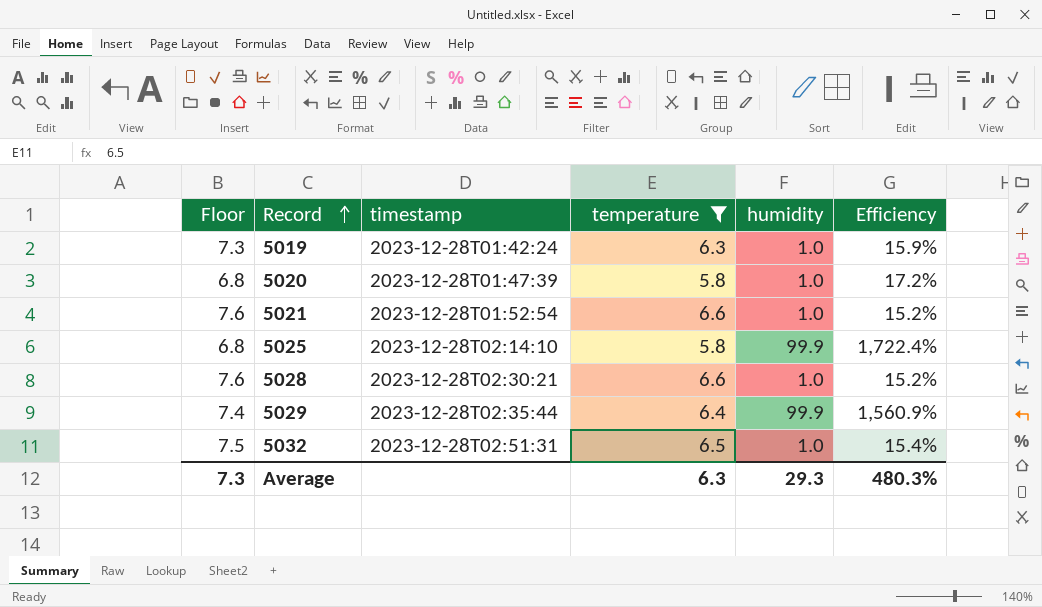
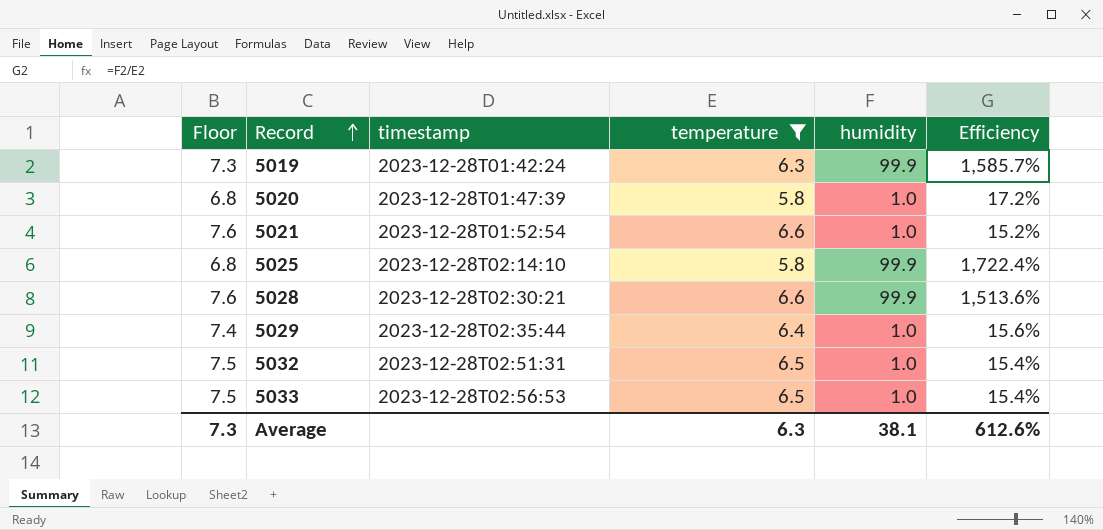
5019 | humidity: 1.0 -> 99.9
5019 | Efficiency: 15.9% -> 1,585.7%
5028 | humidity: 1.0 -> 99.9
5028 | Efficiency: 15.2% -> 1,513.6%
5029 | humidity: 99.9 -> 1.0
5029 | Efficiency: 1,560.9% -> 15.6%
row 5033: none -> 7.5 | 2023-12-28T02:56:53 | 6.5 | 1.0 | 15.4%
Average | humidity: 29.3 -> 38.1
Average | Efficiency: 480.3% -> 612.6%

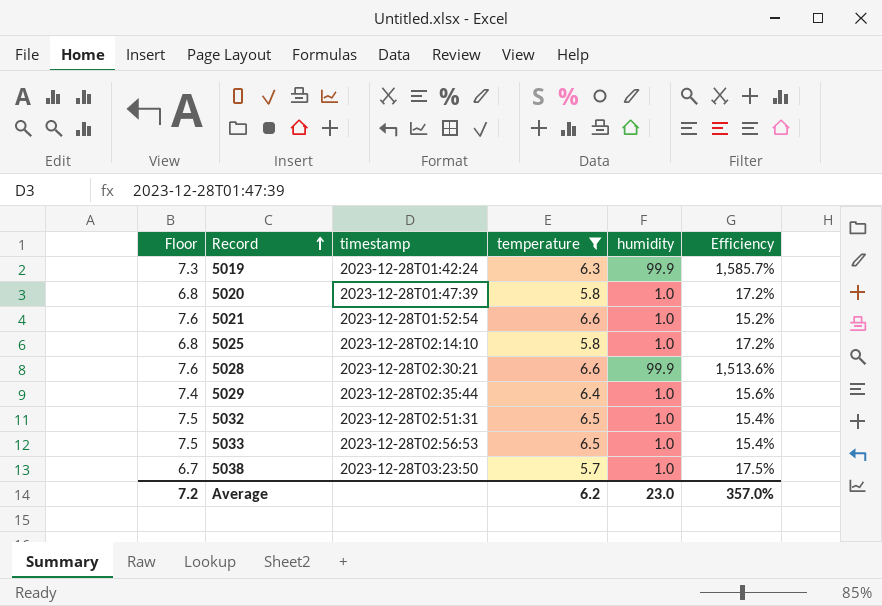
5025 | humidity: 99.9 -> 1.0
5025 | Efficiency: 1,722.4% -> 17.2%
row 5038: none -> 6.7 | 2023-12-28T03:23:50 | 5.7 | 1.0 | 17.5%
Average | Floor: 7.3 -> 7.2
Average | temperature: 6.3 -> 6.2
Average | humidity: 38.1 -> 23.0
Average | Efficiency: 612.6% -> 357.0%

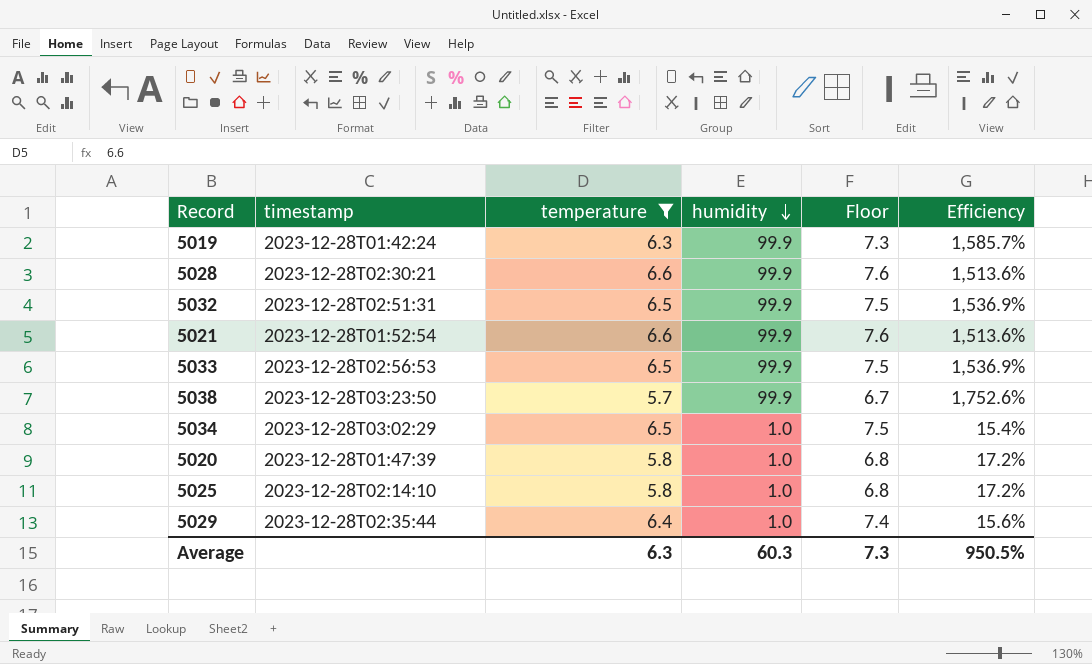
row order: Record ascending -> humidity descending
column Floor | position: 1 -> 5
5032 | humidity: 1.0 -> 99.9
5032 | Efficiency: 15.4% -> 1,536.9%
5021 | humidity: 1.0 -> 99.9
5021 | Efficiency: 15.2% -> 1,513.6%
5033 | humidity: 1.0 -> 99.9
5033 | Efficiency: 15.4% -> 1,536.9%
5038 | humidity: 1.0 -> 99.9
5038 | Efficiency: 17.5% -> 1,752.6%
row 5034: none -> 2023-12-28T03:02:29 | 6.5 | 1.0 | 7.5 | 15.4%
Average | temperature: 6.2 -> 6.3
Average | humidity: 23.0 -> 60.3
Average | Floor: 7.2 -> 7.3
Average | Efficiency: 357.0% -> 950.5%

